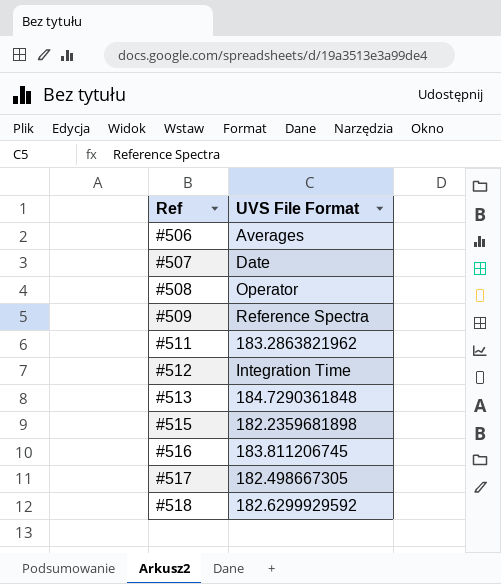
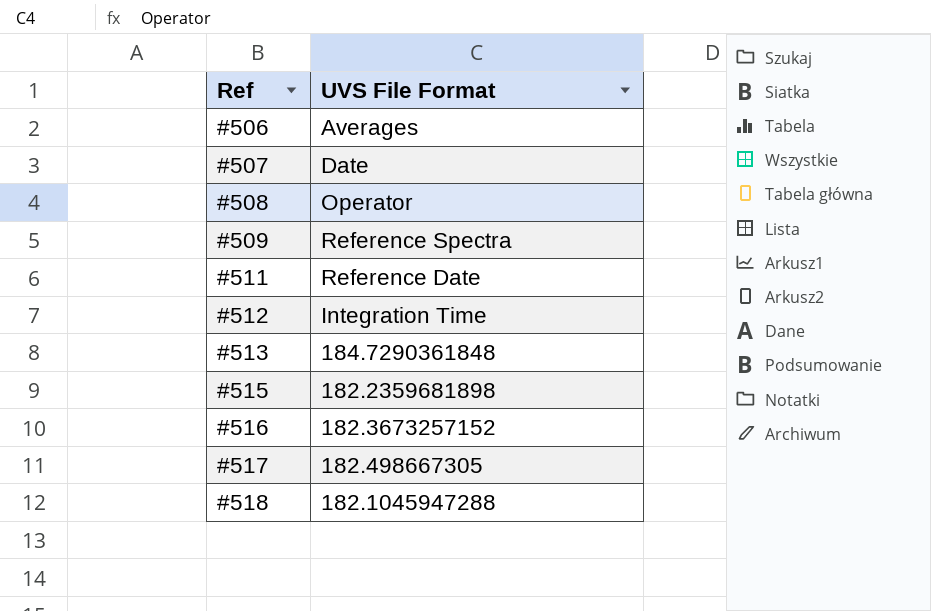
#511 | UVS File Format: 183.2863821962 -> Reference Date
#516 | UVS File Format: 183.811206745 -> 182.3673257152
#518 | UVS File Format: 182.6299929592 -> 182.1045947288

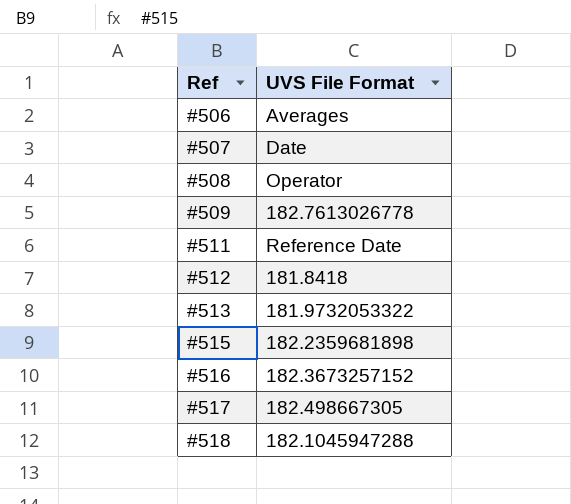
#509 | UVS File Format: Reference Spectra -> 182.7613026778
#512 | UVS File Format: Integration Time -> 181.8418
#513 | UVS File Format: 184.7290361848 -> 181.9732053322

